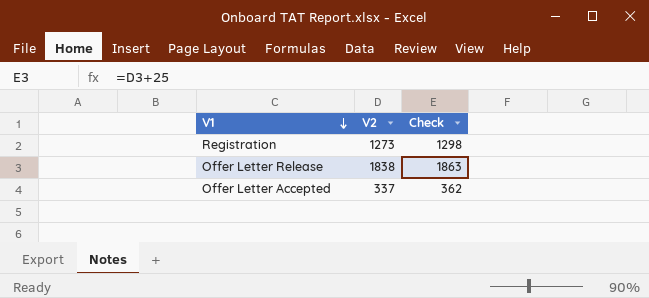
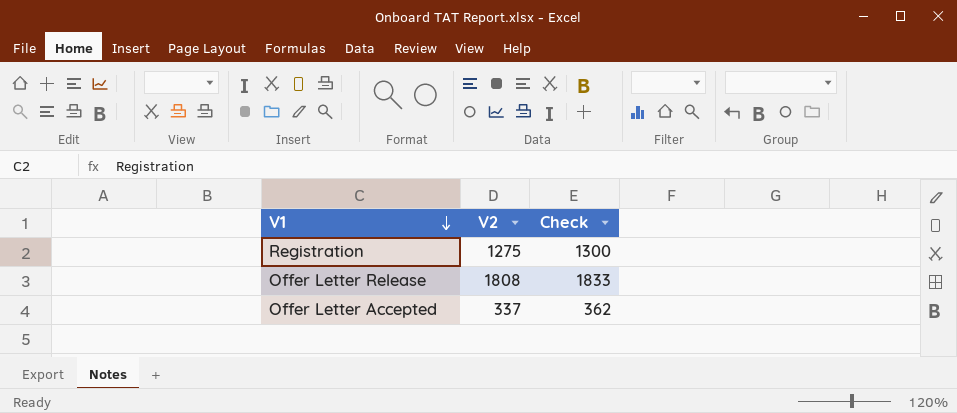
Registration | V2: 1273 -> 1275
Registration | Check: 1298 -> 1300
Offer Letter Release | V2: 1838 -> 1808
Offer Letter Release | Check: 1863 -> 1833

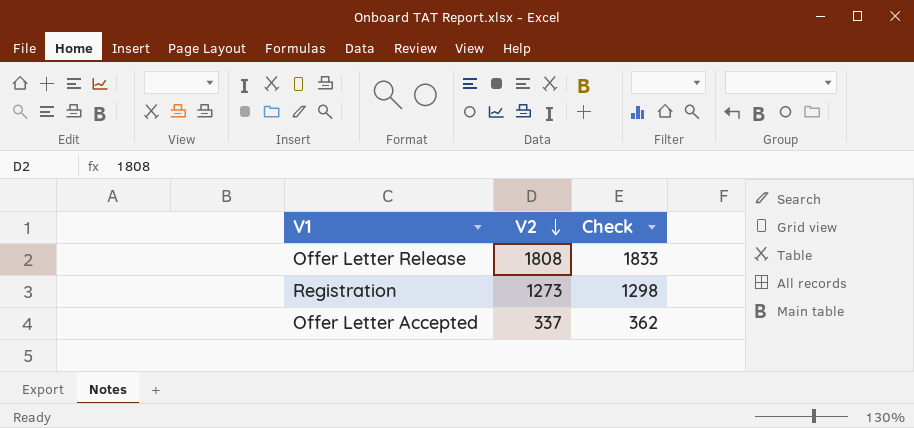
row order: V1 descending -> V2 descending
Registration | V2: 1275 -> 1273
Registration | Check: 1300 -> 1298

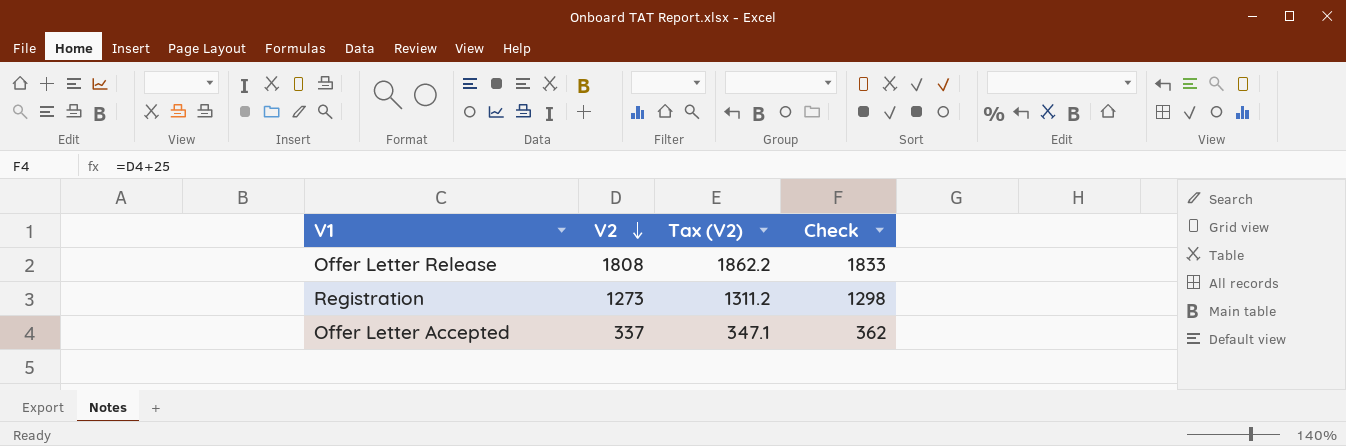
column Tax (V2) | formula: none -> [V2] * 1.03

